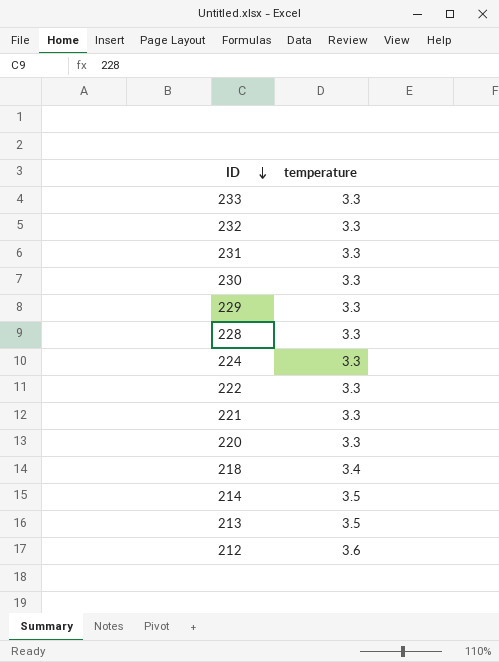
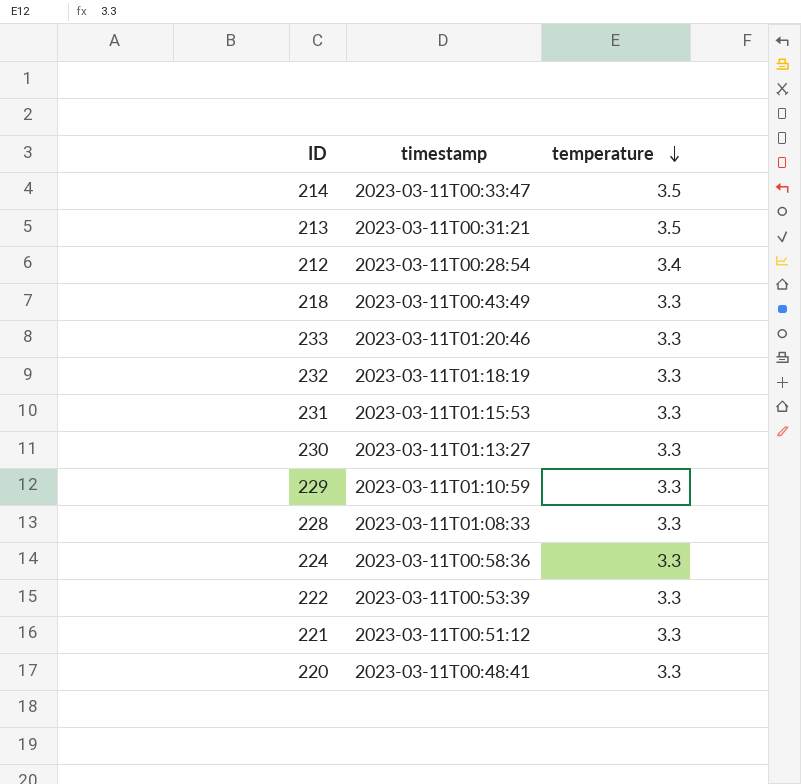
row order: ID descending -> temperature descending
column timestamp | position: none -> 2
212 | temperature: 3.6 -> 3.4
218 | temperature: 3.4 -> 3.3

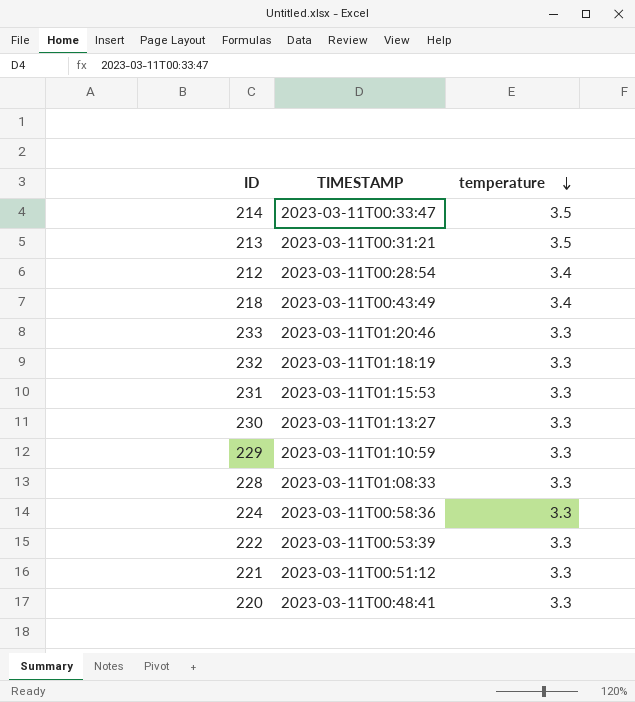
column name: timestamp -> TIMESTAMP
218 | temperature: 3.3 -> 3.4

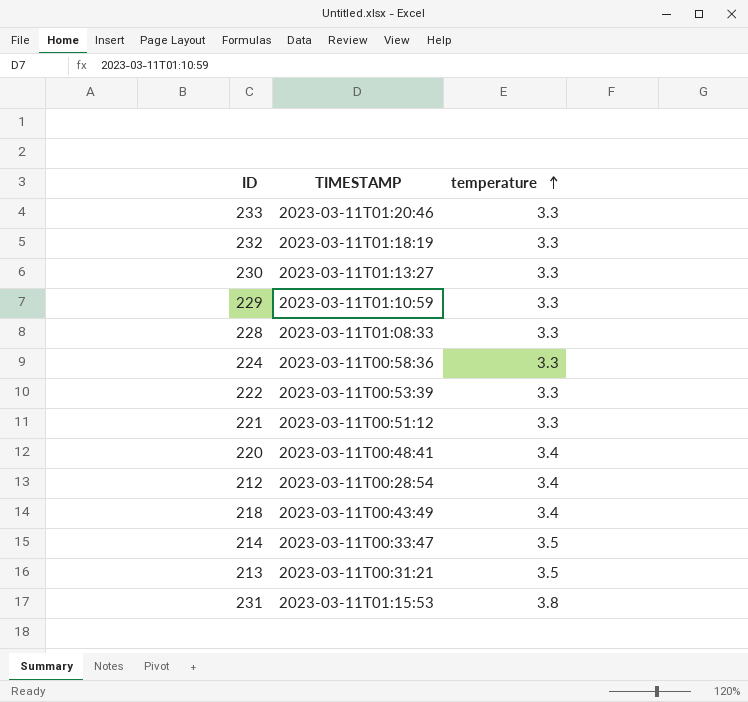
row order: temperature descending -> temperature ascending
220 | temperature: 3.3 -> 3.4
231 | temperature: 3.3 -> 3.8

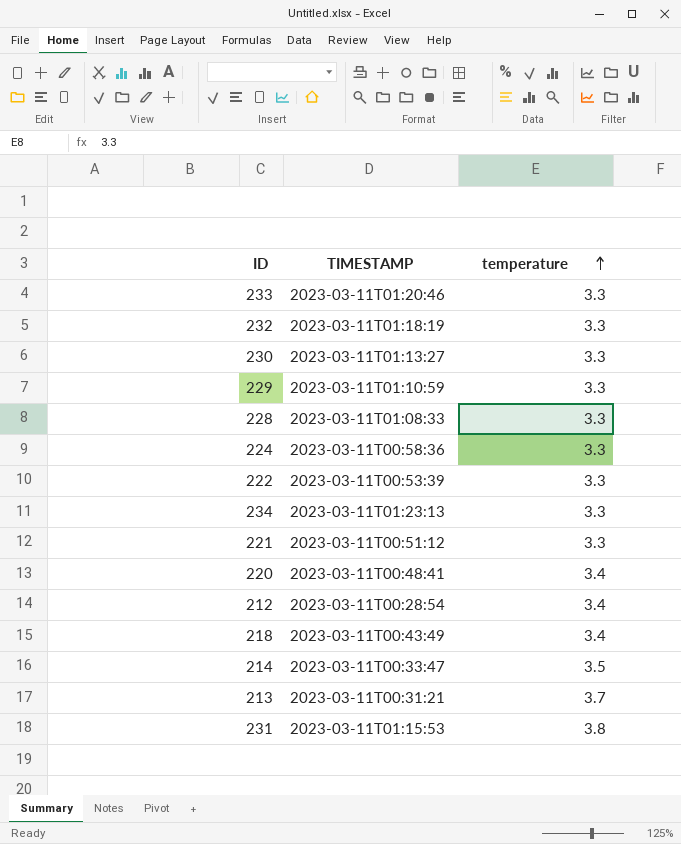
row 234: none -> 2023-03-11T01:23:13 | 3.3
213 | temperature: 3.5 -> 3.7

